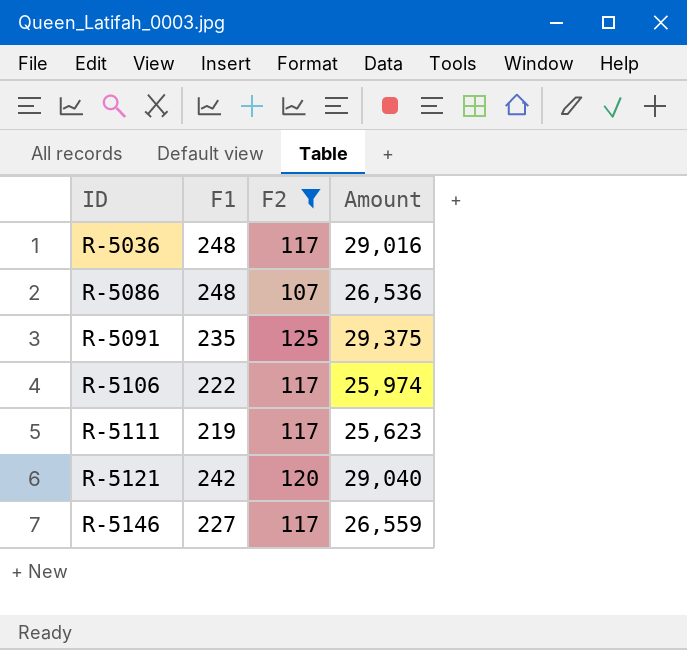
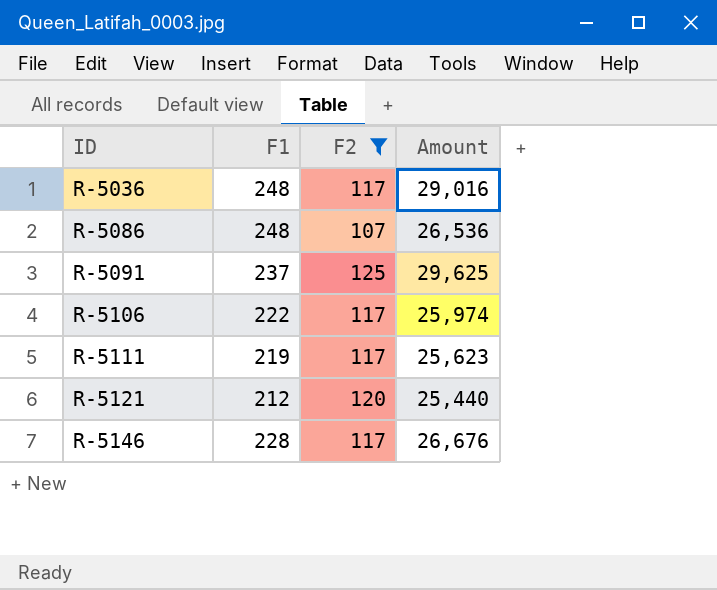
R-5091 | F1: 235 -> 237
R-5091 | Amount: 29,375 -> 29,625
R-5121 | F1: 242 -> 212
R-5121 | Amount: 29,040 -> 25,440
R-5146 | F1: 227 -> 228
R-5146 | Amount: 26,559 -> 26,676

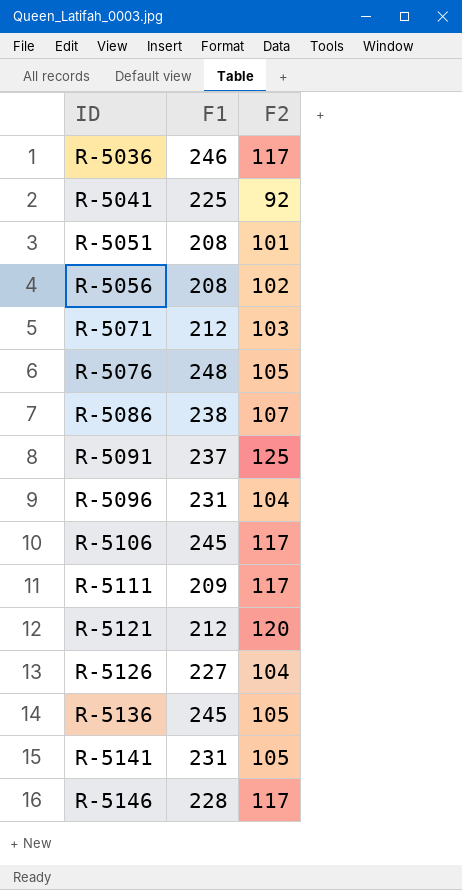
filter: F2 >= 107 -> none
column Amount | formula: [F1] * [F2] -> none
R-5036 | F1: 248 -> 246
R-5086 | F1: 248 -> 238
R-5106 | F1: 222 -> 245
R-5111 | F1: 219 -> 209

